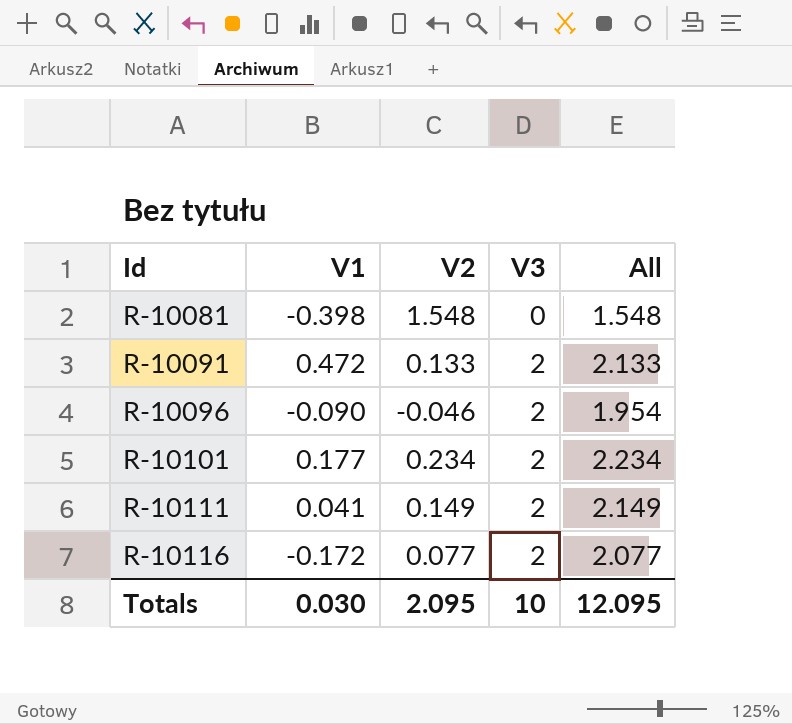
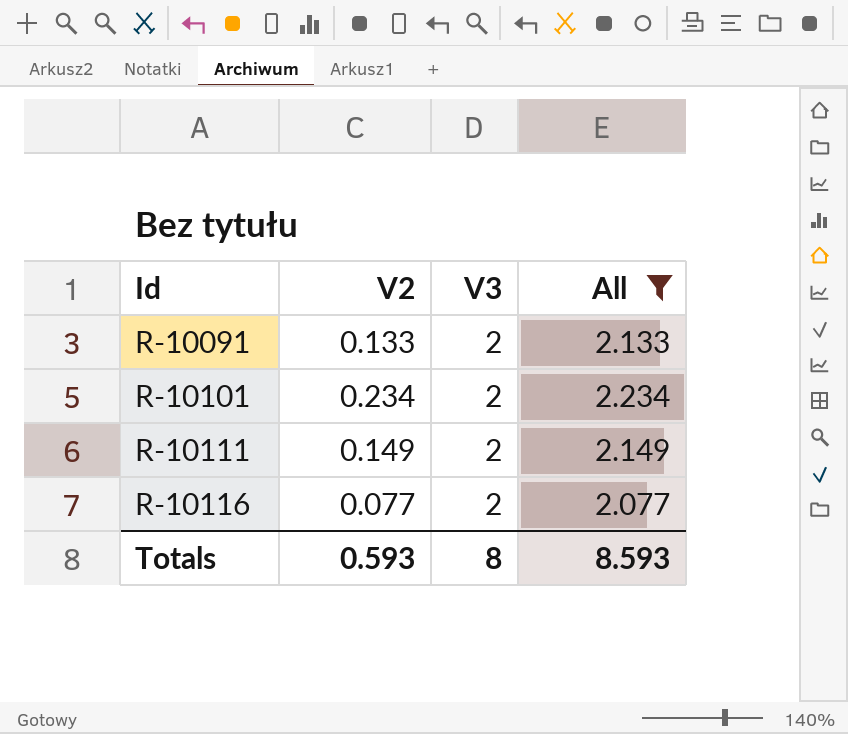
filter: none -> All >= 2.077
column V1 | position: 2 -> none
Totals | V2: 2.095 -> 0.593
Totals | V3: 10 -> 8
Totals | All: 12.095 -> 8.593

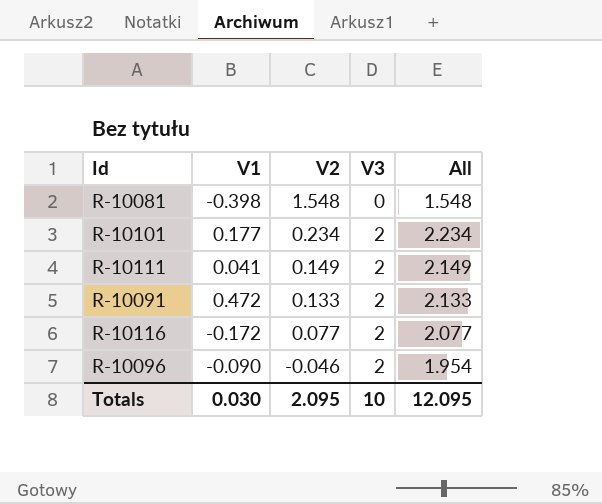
filter: All >= 2.077 -> none
row order: Id ascending -> V2 descending
column V1 | position: none -> 2
Totals | V2: 0.593 -> 2.095
Totals | V3: 8 -> 10
Totals | All: 8.593 -> 12.095

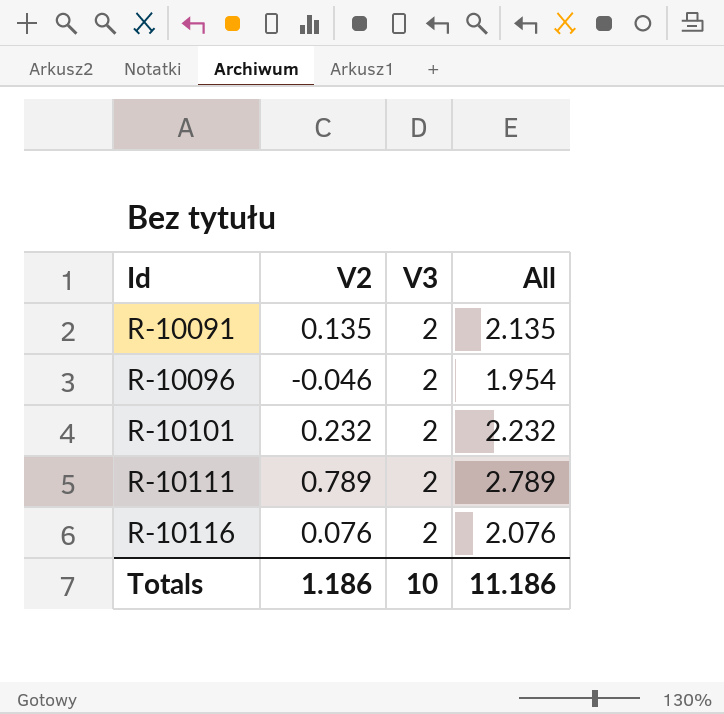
row order: V2 descending -> Id ascending
column V1 | position: 2 -> none
row R-10081: -0.398 | 1.548 | 0 | 1.548 -> none
R-10091 | V2: 0.133 -> 0.135
R-10091 | All: 2.133 -> 2.135
R-10101 | V2: 0.234 -> 0.232
R-10101 | All: 2.234 -> 2.232
R-10111 | V2: 0.149 -> 0.789
R-10111 | All: 2.149 -> 2.789
R-10116 | V2: 0.077 -> 0.076
R-10116 | All: 2.077 -> 2.076
Totals | V2: 2.095 -> 1.186
Totals | All: 12.095 -> 11.186

